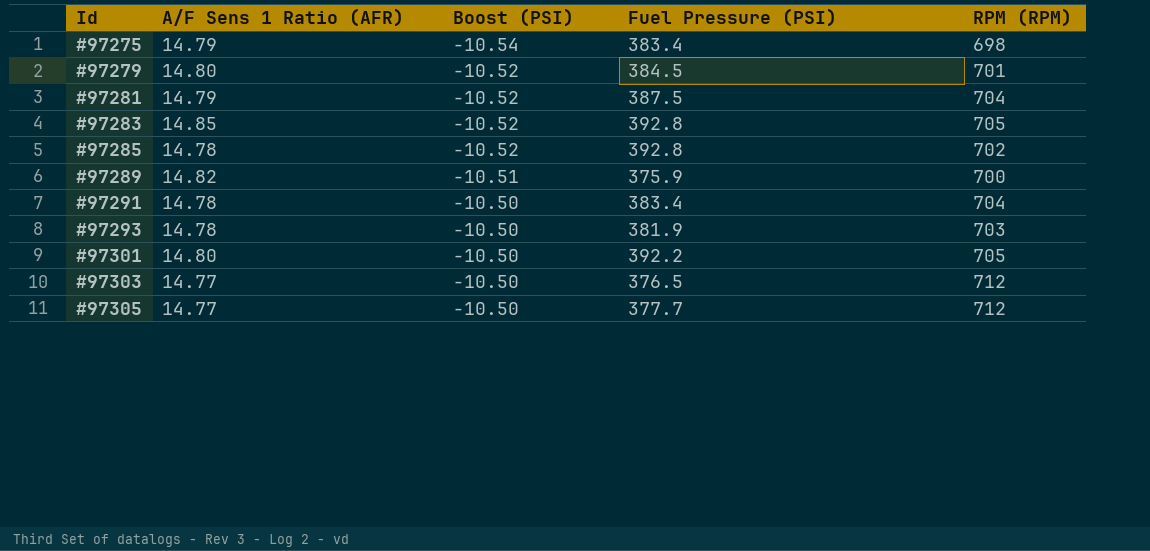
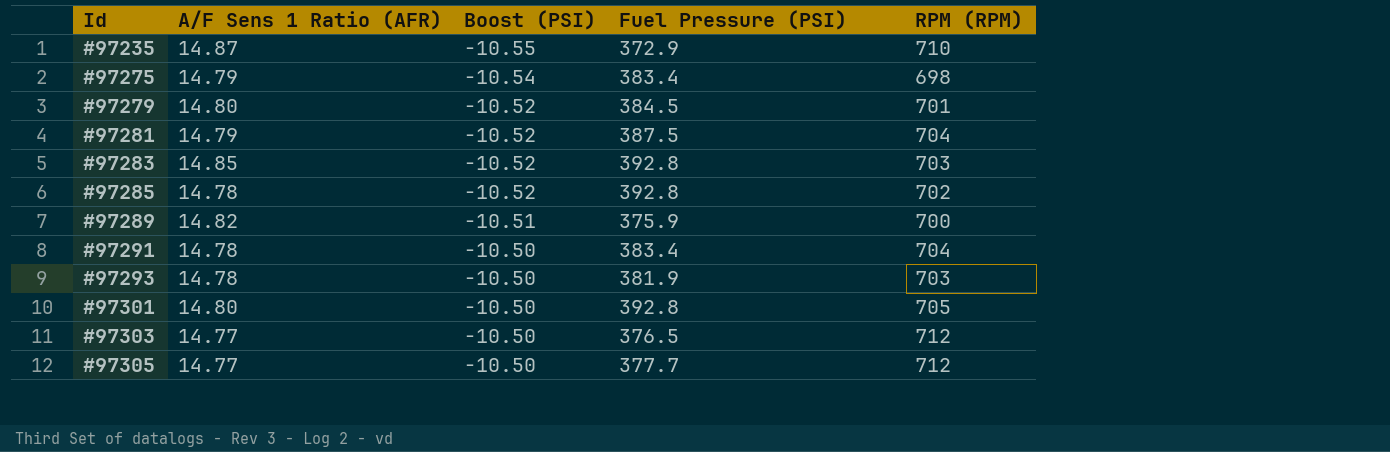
row #97235: none -> 14.87 | -10.55 | 372.9 | 710
#97283 | RPM (RPM): 705 -> 703
#97301 | Fuel Pressure (PSI): 392.2 -> 392.8

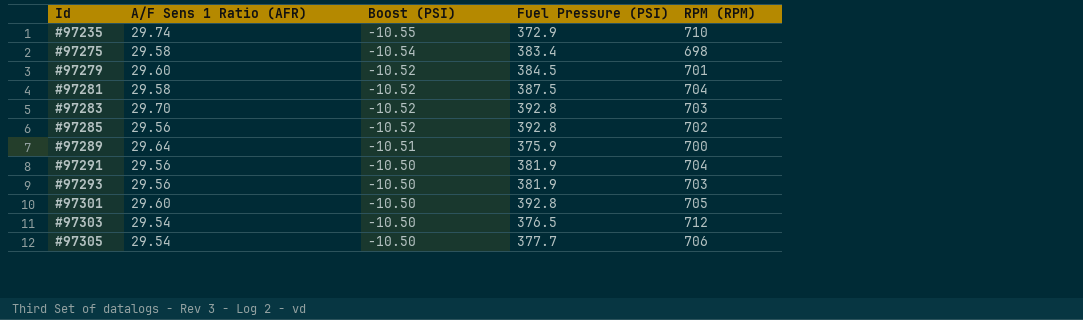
#97235 | A/F Sens 1 Ratio (AFR): 14.87 -> 29.74
#97275 | A/F Sens 1 Ratio (AFR): 14.79 -> 29.58
#97279 | A/F Sens 1 Ratio (AFR): 14.80 -> 29.60
#97281 | A/F Sens 1 Ratio (AFR): 14.79 -> 29.58
#97283 | A/F Sens 1 Ratio (AFR): 14.85 -> 29.70
#97285 | A/F Sens 1 Ratio (AFR): 14.78 -> 29.56
#97289 | A/F Sens 1 Ratio (AFR): 14.82 -> 29.64
#97291 | A/F Sens 1 Ratio (AFR): 14.78 -> 29.56
#97291 | Fuel Pressure (PSI): 383.4 -> 381.9
#97293 | A/F Sens 1 Ratio (AFR): 14.78 -> 29.56
#97301 | A/F Sens 1 Ratio (AFR): 14.80 -> 29.60
#97303 | A/F Sens 1 Ratio (AFR): 14.77 -> 29.54
#97305 | A/F Sens 1 Ratio (AFR): 14.77 -> 29.54
#97305 | RPM (RPM): 712 -> 706

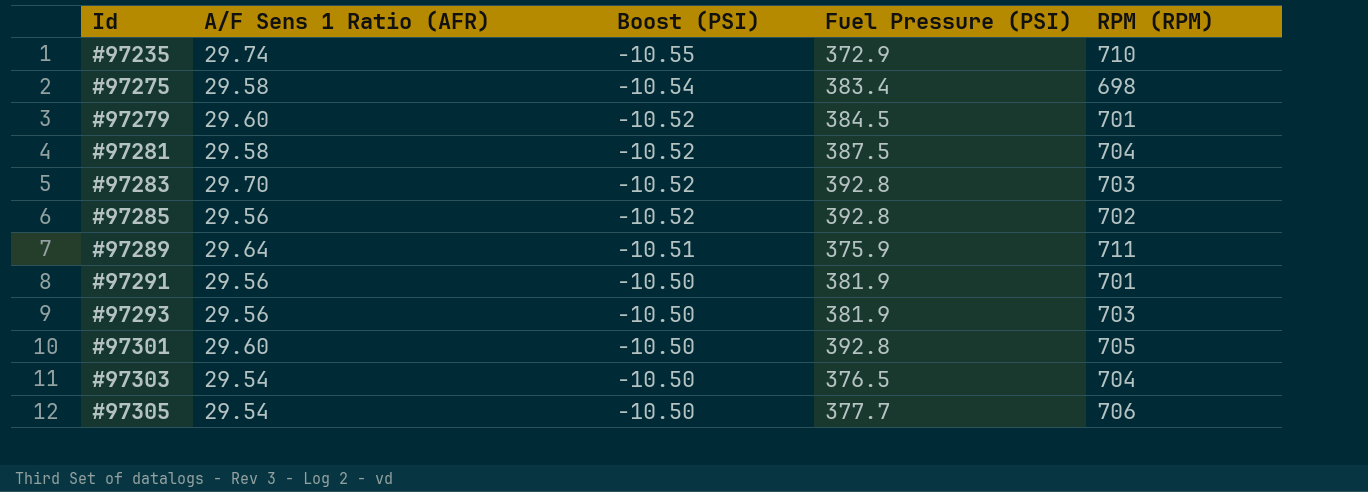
#97289 | RPM (RPM): 700 -> 711
#97291 | RPM (RPM): 704 -> 701
#97303 | RPM (RPM): 712 -> 704

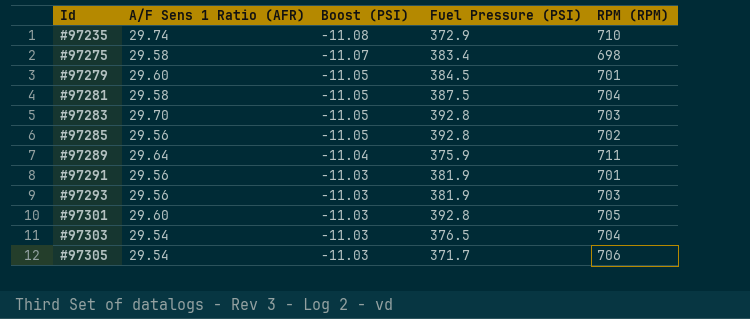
#97235 | Boost (PSI): -10.55 -> -11.08
#97275 | Boost (PSI): -10.54 -> -11.07
#97279 | Boost (PSI): -10.52 -> -11.05
#97281 | Boost (PSI): -10.52 -> -11.05
#97283 | Boost (PSI): -10.52 -> -11.05
#97285 | Boost (PSI): -10.52 -> -11.05
#97289 | Boost (PSI): -10.51 -> -11.04
#97291 | Boost (PSI): -10.50 -> -11.03
#97293 | Boost (PSI): -10.50 -> -11.03
#97301 | Boost (PSI): -10.50 -> -11.03
#97303 | Boost (PSI): -10.50 -> -11.03
#97305 | Boost (PSI): -10.50 -> -11.03
#97305 | Fuel Pressure (PSI): 377.7 -> 371.7

